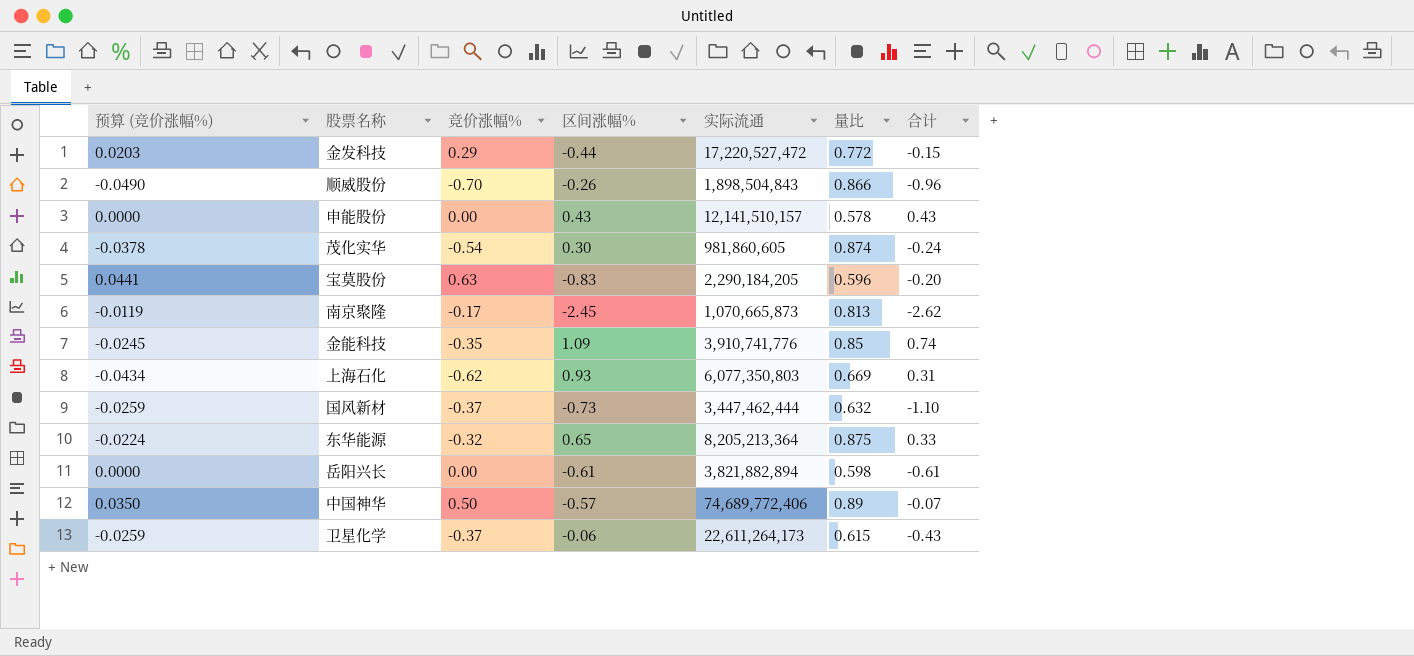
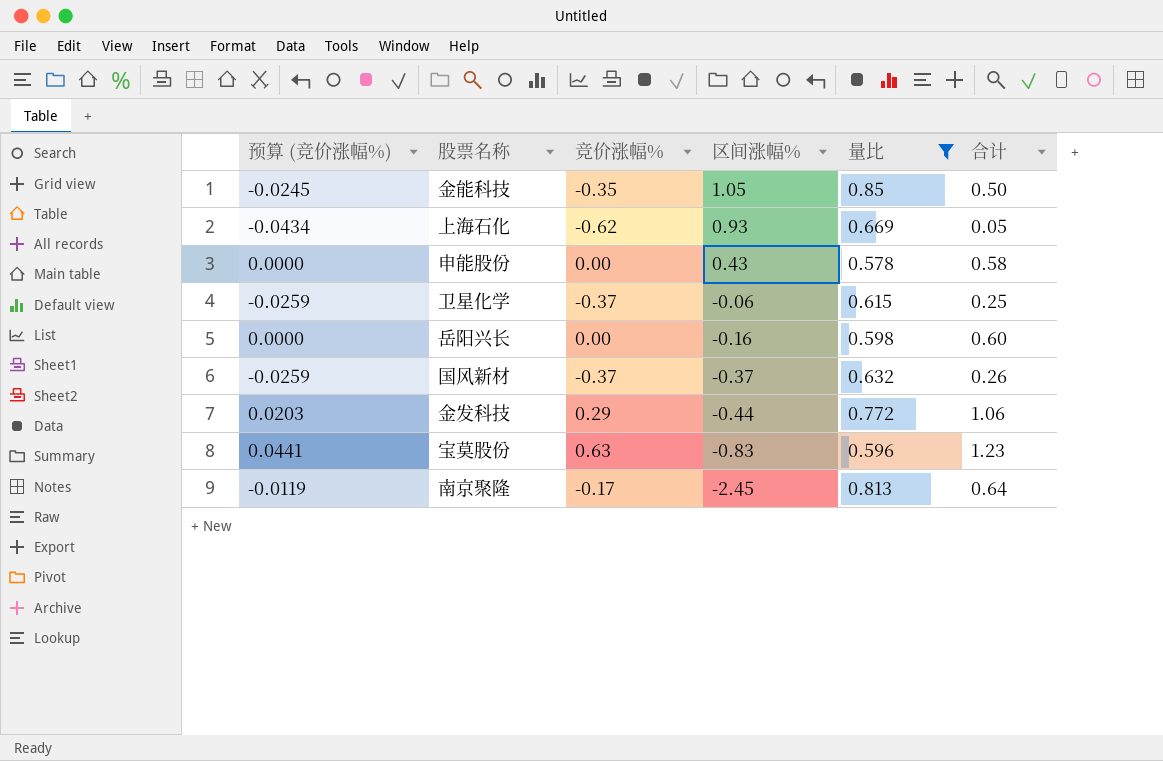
filter: none -> 量比 <= 0.85
row order: none -> 区间涨幅% descending
column 实际流通 | position: 5 -> none
column 合计 | formula: [竞价涨幅%] + [区间涨幅%] -> [竞价涨幅%] + [量比]
金能科技 | 区间涨幅%: 1.09 -> 1.05
岳阳兴长 | 区间涨幅%: -0.61 -> -0.16
国风新材 | 区间涨幅%: -0.73 -> -0.37

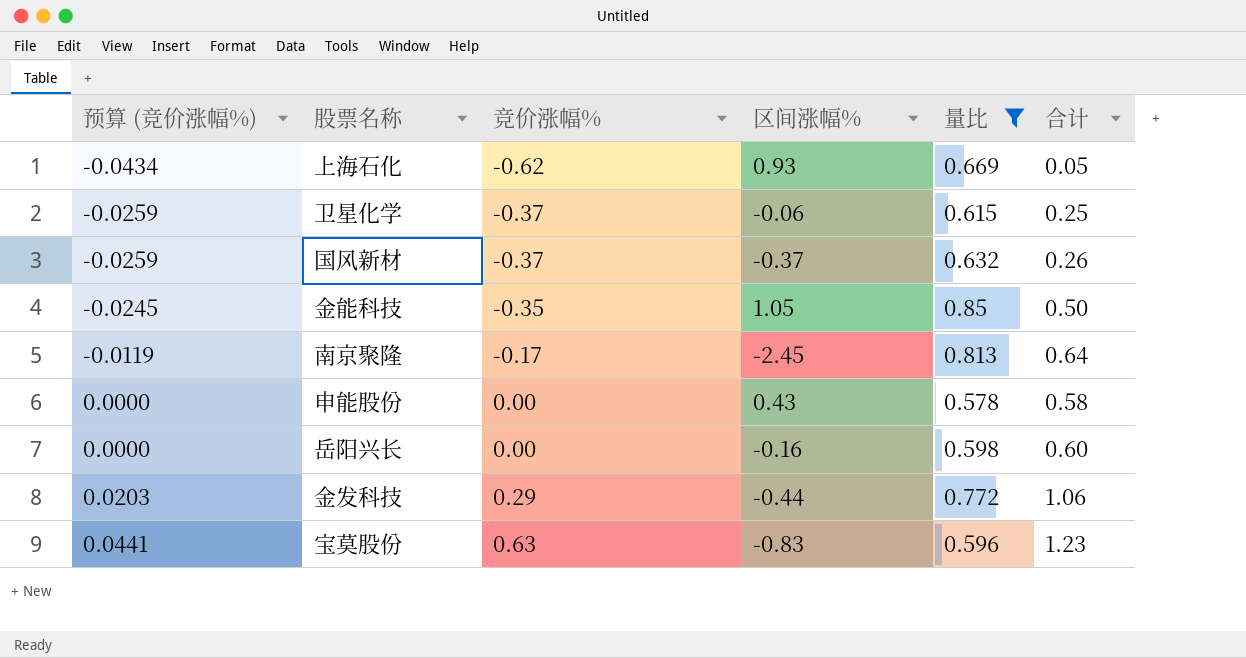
row order: 区间涨幅% descending -> 预算 (竞价涨幅%) ascending

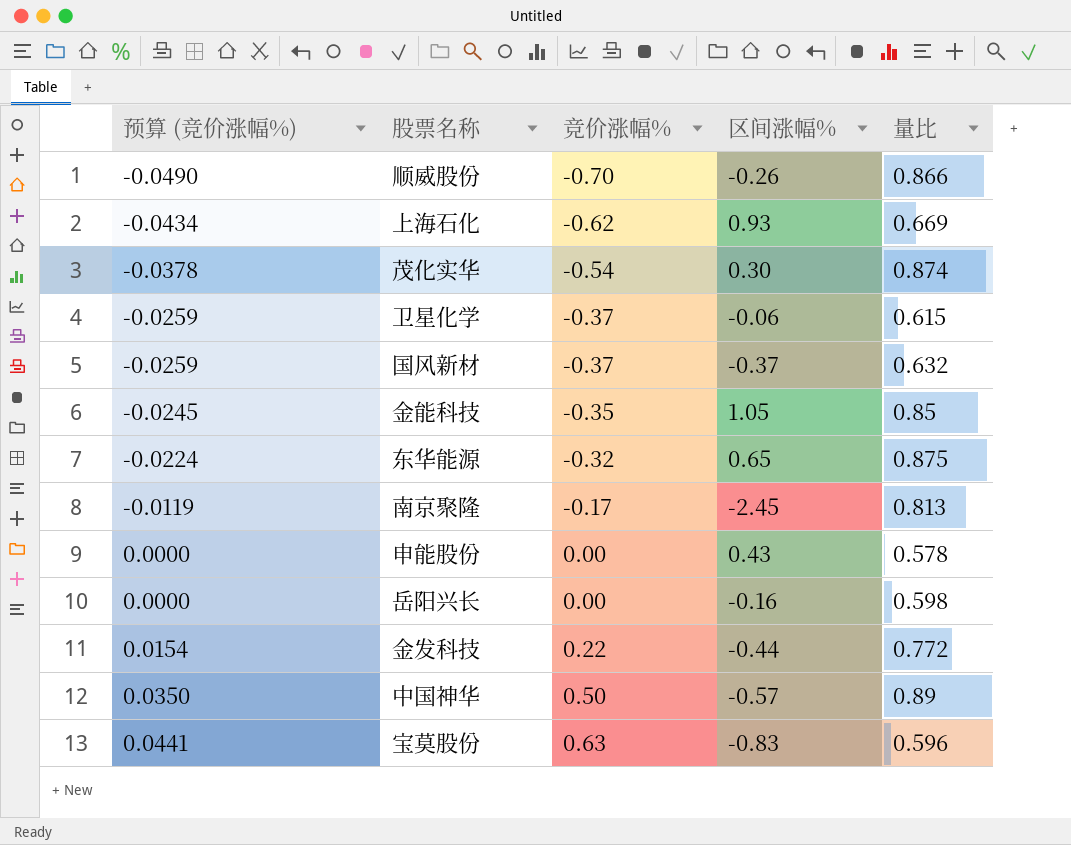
filter: 量比 <= 0.85 -> none
column 合计 | formula: [竞价涨幅%] + [量比] -> none
金发科技 | 预算 (竞价涨幅%): 0.0203 -> 0.0154
金发科技 | 竞价涨幅%: 0.29 -> 0.22

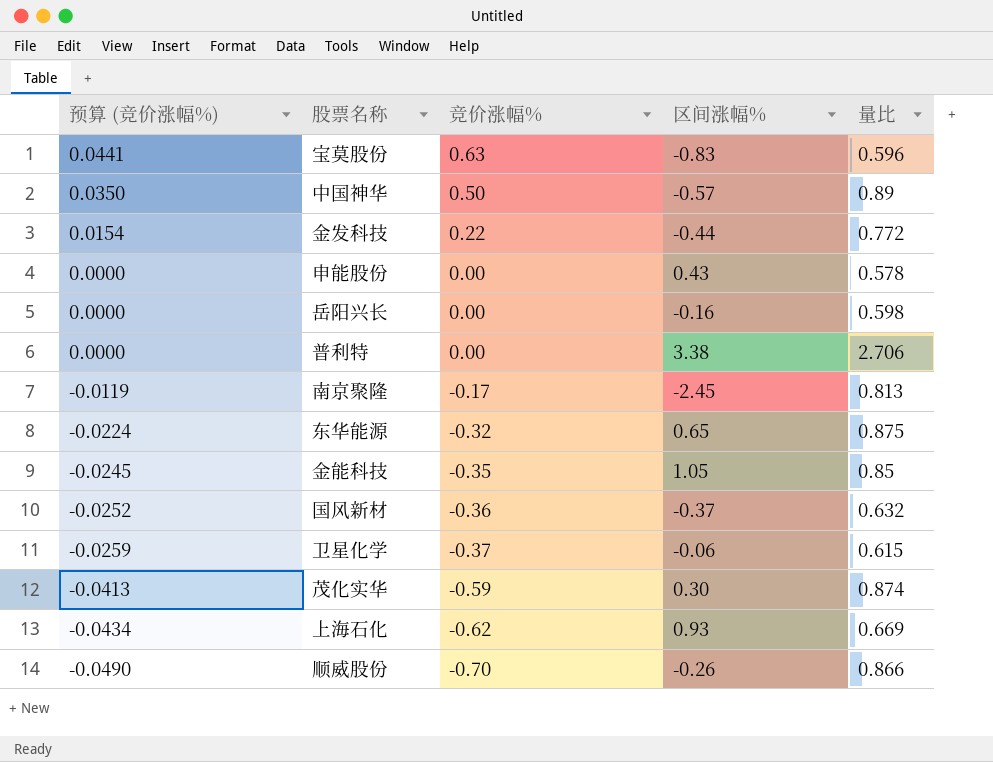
row order: 预算 (竞价涨幅%) ascending -> 预算 (竞价涨幅%) descending
row 普利特: none -> 0.0000 | 0.00 | 3.38 | 2.706
国风新材 | 预算 (竞价涨幅%): -0.0259 -> -0.0252
国风新材 | 竞价涨幅%: -0.37 -> -0.36
茂化实华 | 预算 (竞价涨幅%): -0.0378 -> -0.0413
茂化实华 | 竞价涨幅%: -0.54 -> -0.59

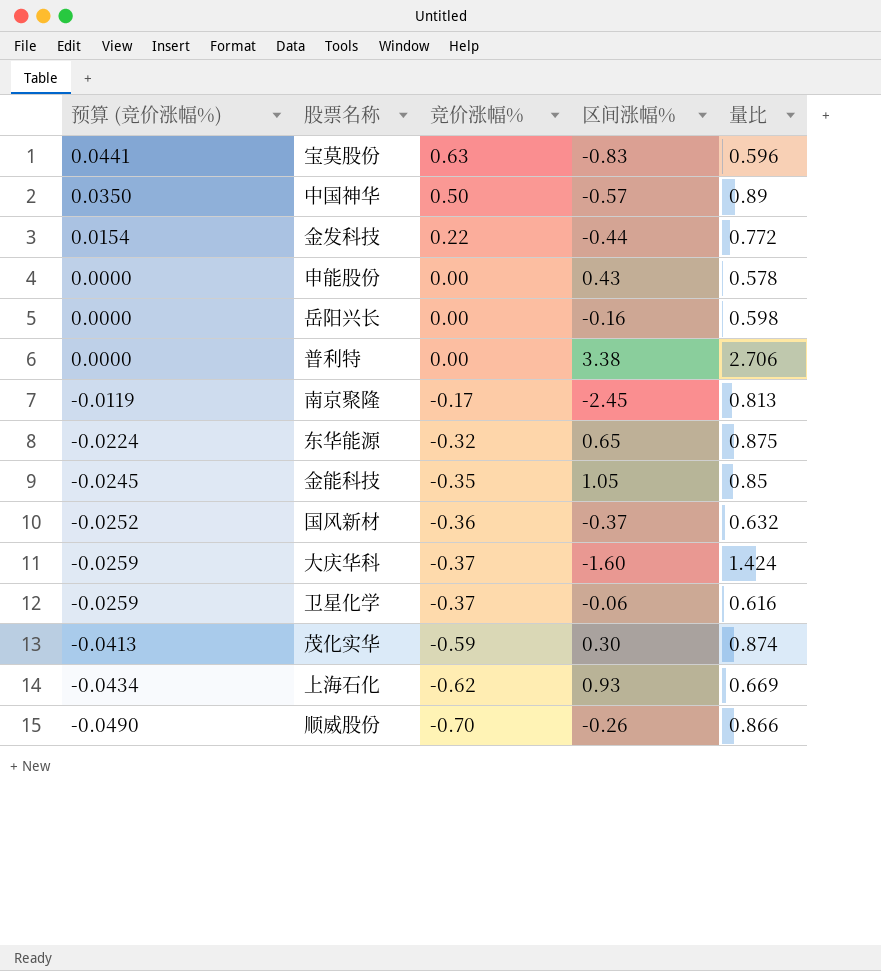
row 大庆华科: none -> -0.0259 | -0.37 | -1.60 | 1.424
卫星化学 | 量比: 0.615 -> 0.616

